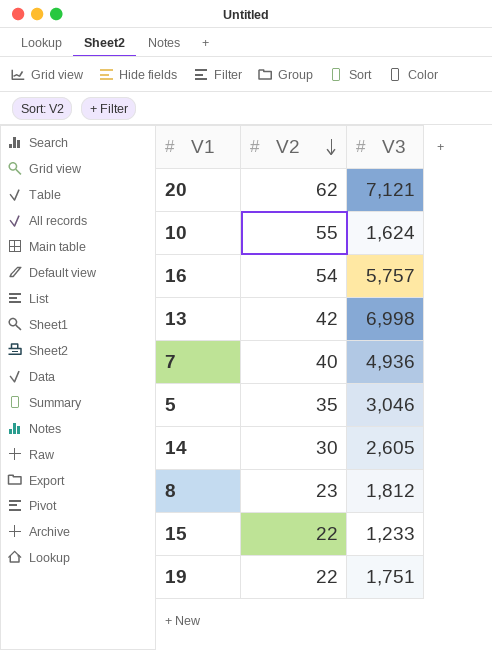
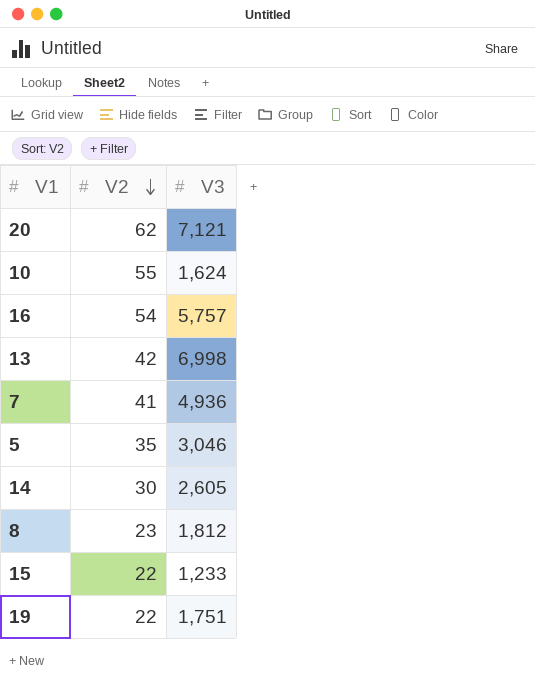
7 | V2: 40 -> 41

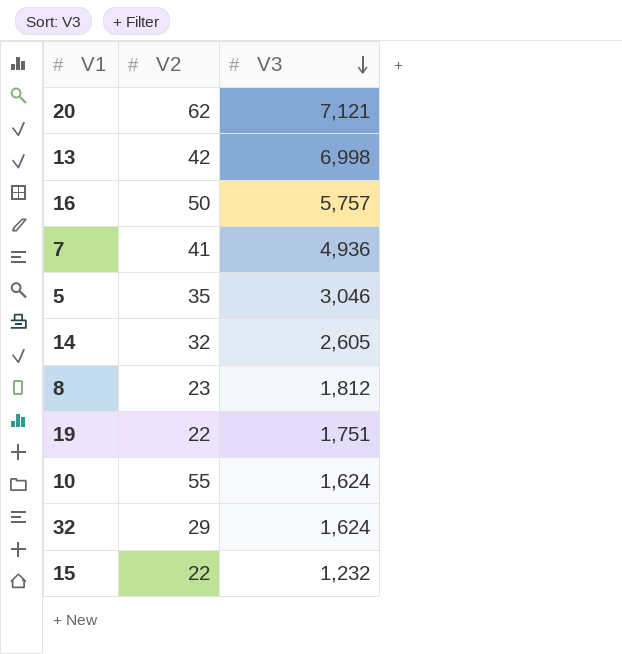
row order: V2 descending -> V3 descending
16 | V2: 54 -> 50
14 | V2: 30 -> 32
row 32: none -> 29 | 1,624
15 | V3: 1,233 -> 1,232

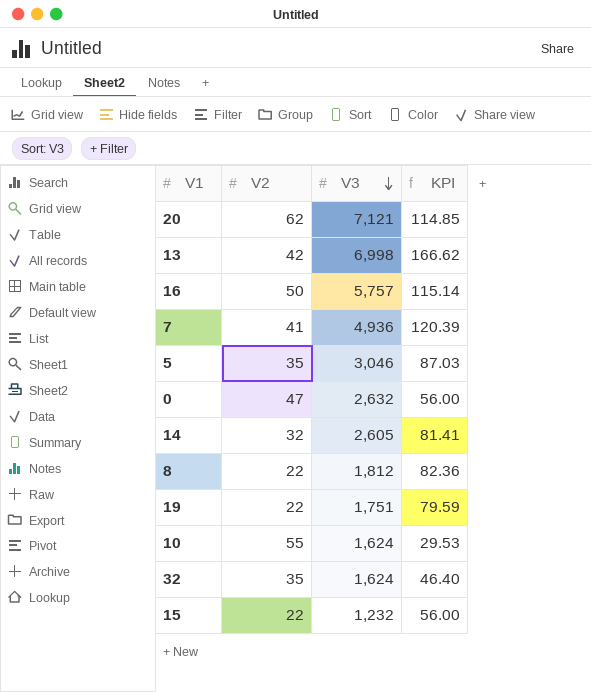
column KPI | formula: none -> [V3] / [V2]
row 0: none -> 47 | 2,632 | 56.00
8 | V2: 23 -> 22
32 | V2: 29 -> 35

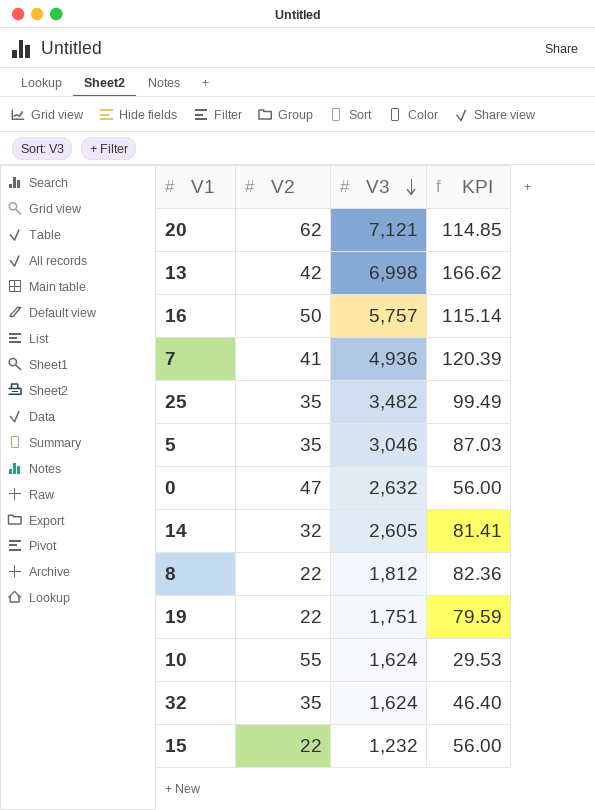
row 25: none -> 35 | 3,482 | 99.49

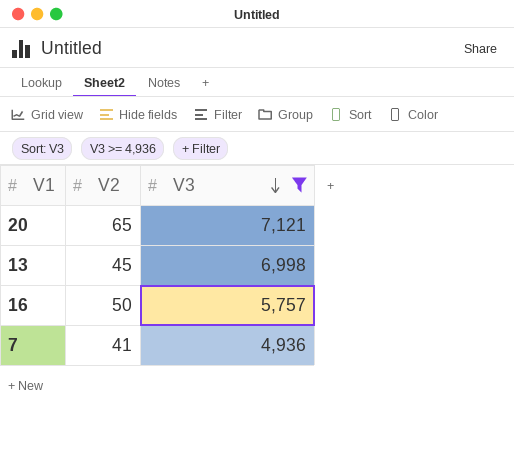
filter: none -> V3 >= 4,936
column KPI | formula: [V3] / [V2] -> none
20 | V2: 62 -> 65
13 | V2: 42 -> 45

